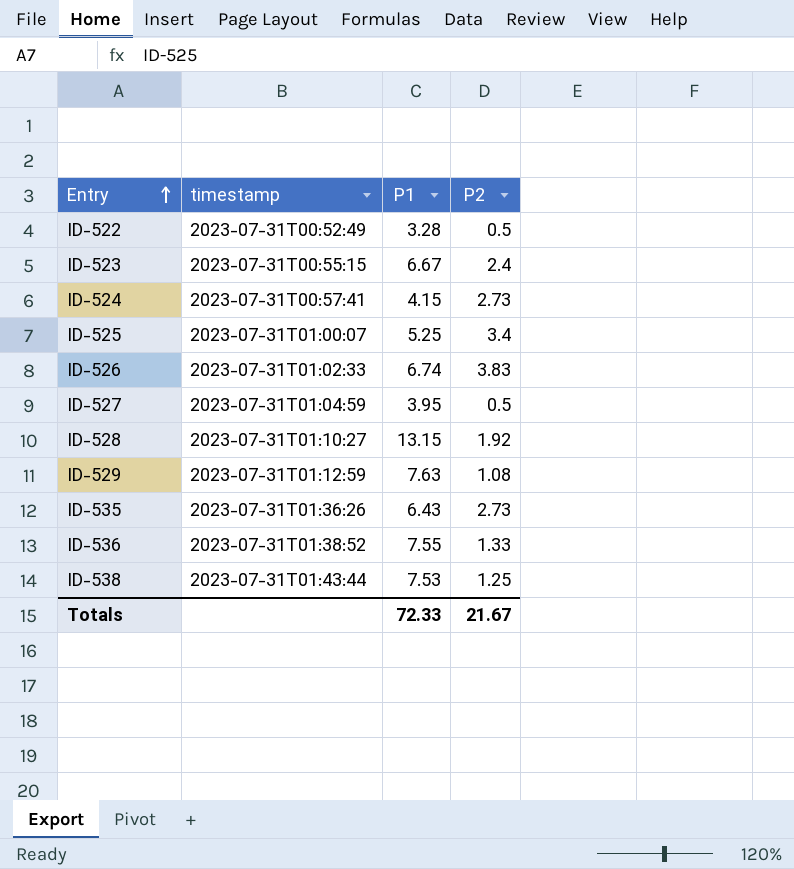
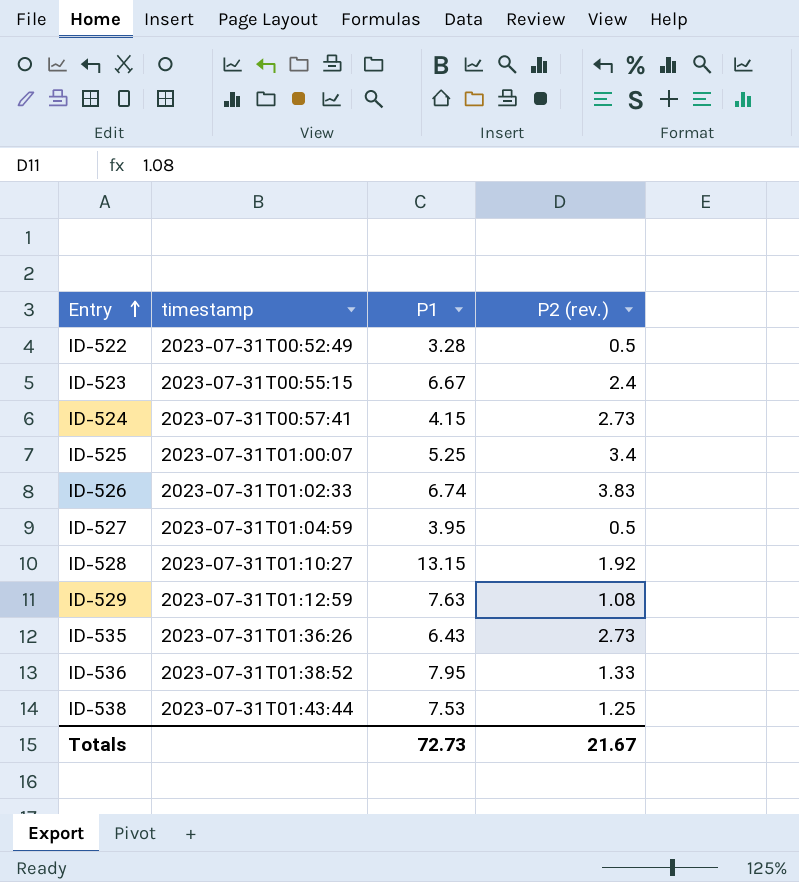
column name: P2 -> P2 (rev.)
ID-536 | P1: 7.55 -> 7.95
Totals | P1: 72.33 -> 72.73

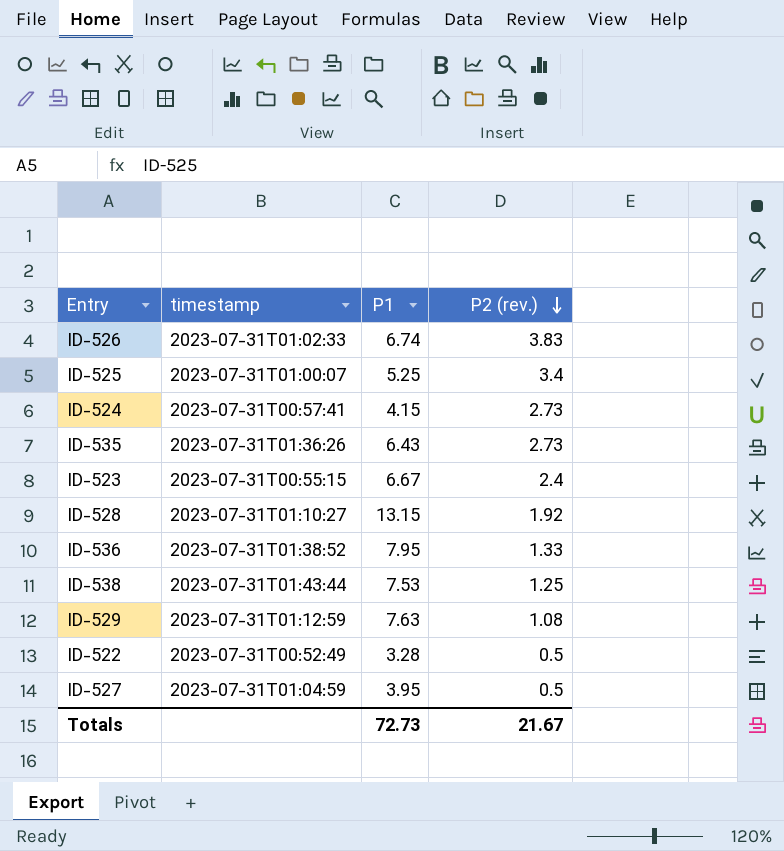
row order: Entry ascending -> P2 (rev.) descending

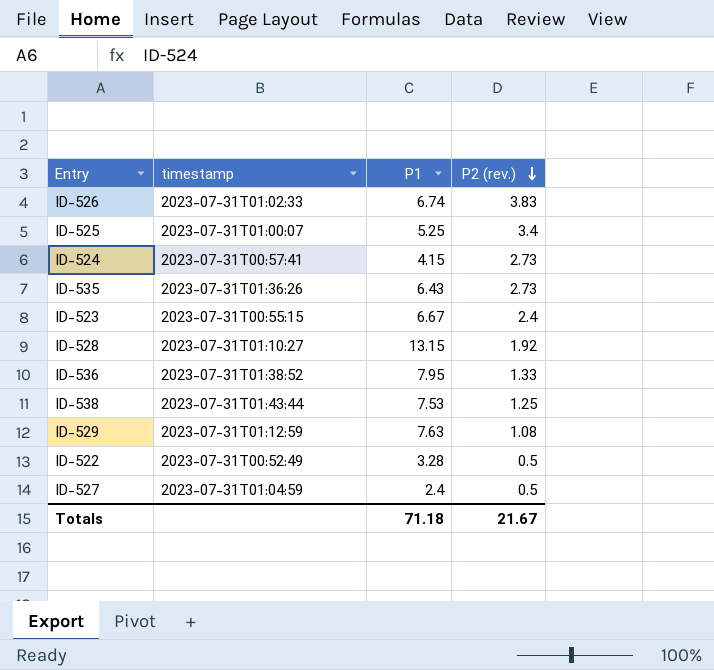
ID-527 | P1: 3.95 -> 2.4
Totals | P1: 72.73 -> 71.18

